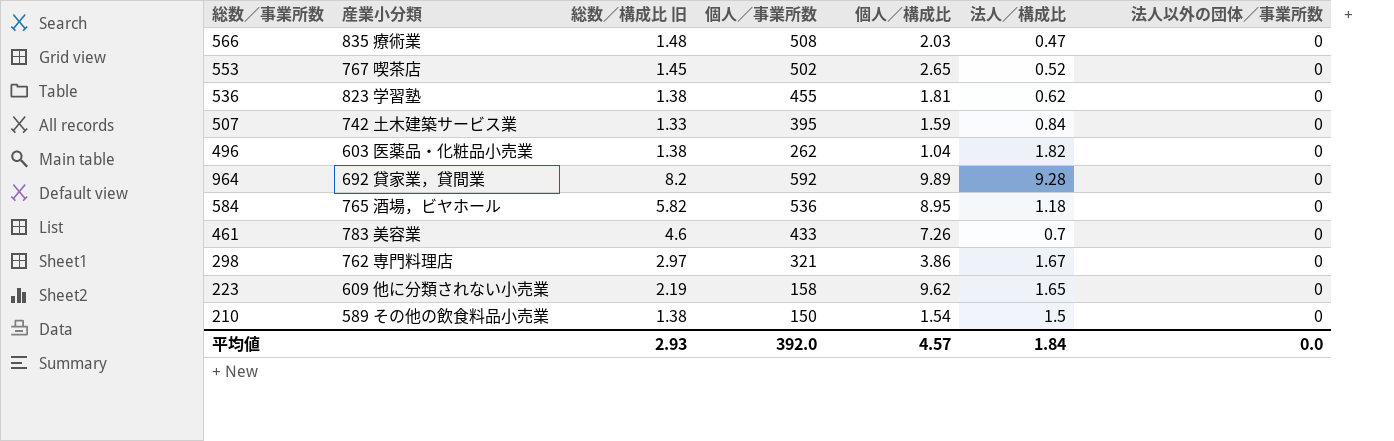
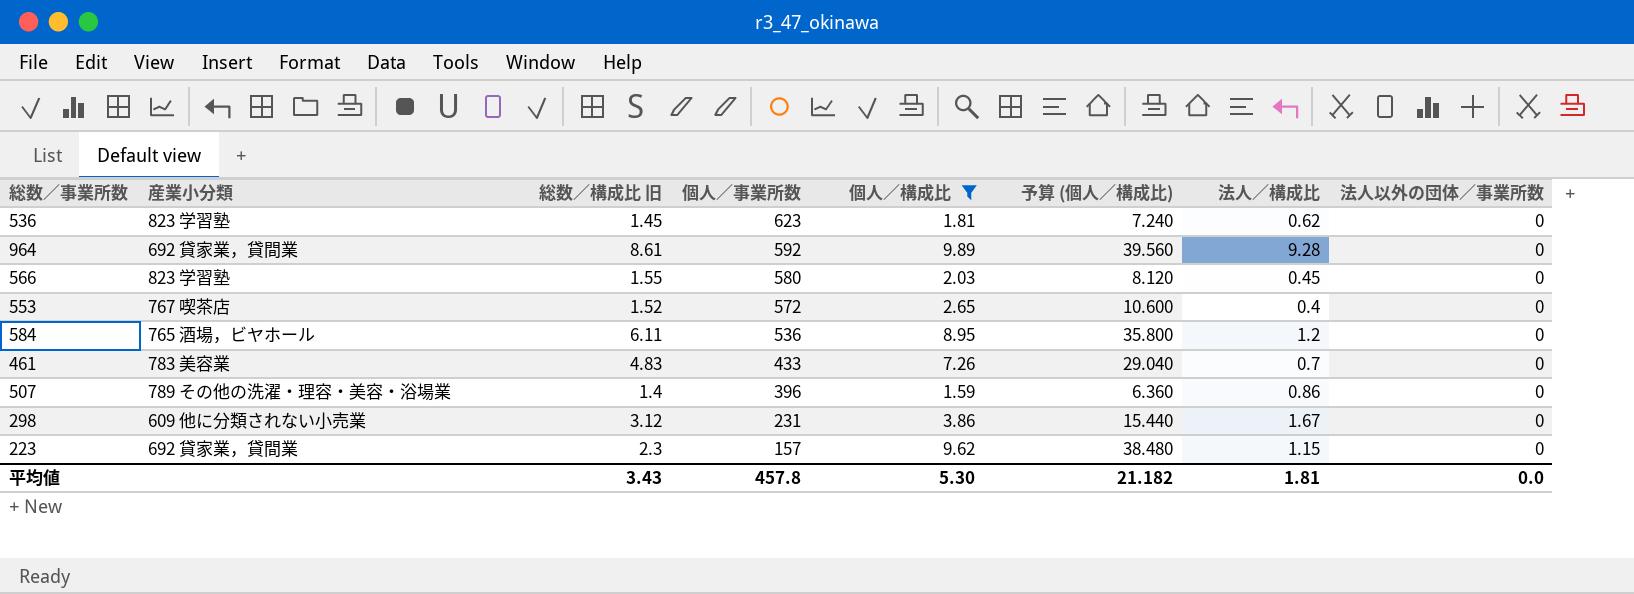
filter: none -> 個人／構成比 >= 1.59
row order: none -> 個人／事業所数 descending
column 予算 (個人／構成比) | formula: none -> [個人／構成比] * 4
536 | 総数／構成比 旧: 1.38 -> 1.45
536 | 個人／事業所数: 455 -> 623
964 | 総数／構成比 旧: 8.2 -> 8.61
566 | 産業小分類: 835 療術業 -> 823 学習塾
566 | 総数／構成比 旧: 1.48 -> 1.55
566 | 個人／事業所数: 508 -> 580
566 | 法人／構成比: 0.47 -> 0.45
553 | 総数／構成比 旧: 1.45 -> 1.52
553 | 個人／事業所数: 502 -> 572
553 | 法人／構成比: 0.52 -> 0.4
584 | 総数／構成比 旧: 5.82 -> 6.11
584 | 法人／構成比: 1.18 -> 1.2
461 | 総数／構成比 旧: 4.6 -> 4.83
507 | 産業小分類: 742 土木建築サービス業 -> 789 その他の洗濯・理容・美容・浴場業
507 | 総数／構成比 旧: 1.33 -> 1.4
507 | 個人／事業所数: 395 -> 396
507 | 法人／構成比: 0.84 -> 0.86
298 | 産業小分類: 762 専門料理店 -> 609 他に分類されない小売業
298 | 総数／構成比 旧: 2.97 -> 3.12
298 | 個人／事業所数: 321 -> 231
223 | 産業小分類: 609 他に分類されない小売業 -> 692 貸家業，貸間業
223 | 総数／構成比 旧: 2.19 -> 2.3
223 | 個人／事業所数: 158 -> 157
223 | 法人／構成比: 1.65 -> 1.15
平均値 | 総数／構成比 旧: 2.93 -> 3.43
平均値 | 個人／事業所数: 392.0 -> 457.8
平均値 | 個人／構成比: 4.57 -> 5.30
平均値 | 法人／構成比: 1.84 -> 1.81

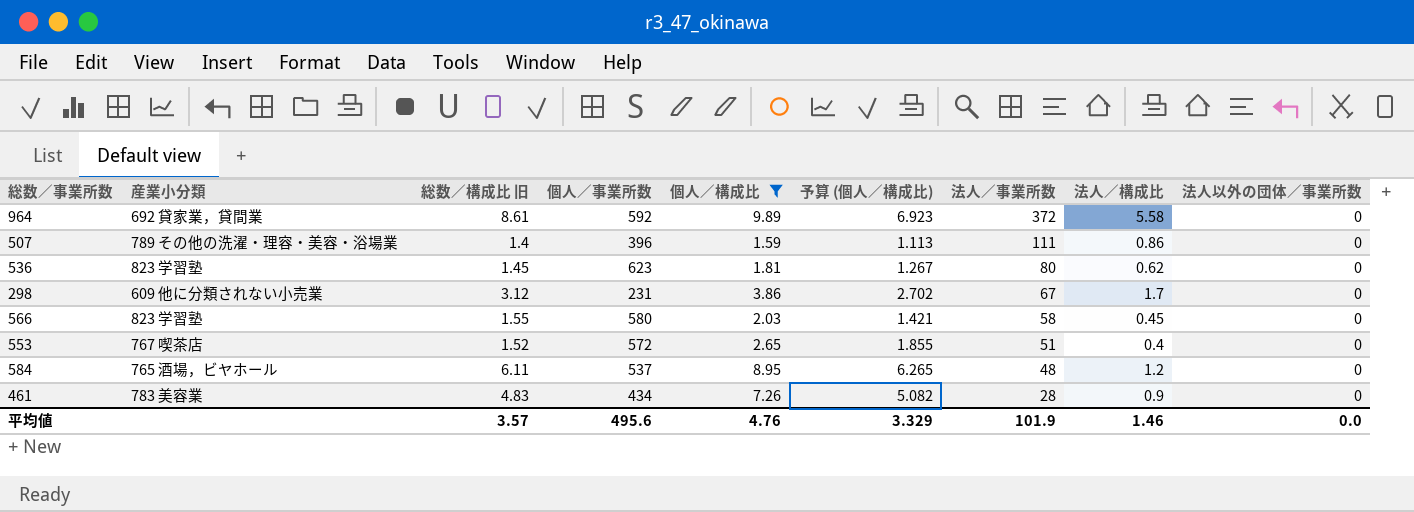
row order: 個人／事業所数 descending -> 法人／事業所数 descending
column 予算 (個人／構成比) | formula: [個人／構成比] * 4 -> [個人／構成比] * 0.7
column 法人／事業所数 | position: none -> 7
row 223: 692 貸家業，貸間業 | 2.3 | 157 | 9.62 | 38.480 | 1.15 | 0 -> none
964 | 法人／構成比: 9.28 -> 5.58
298 | 法人／構成比: 1.67 -> 1.7
584 | 個人／事業所数: 536 -> 537
461 | 個人／事業所数: 433 -> 434
461 | 法人／構成比: 0.7 -> 0.9
平均値 | 総数／構成比 旧: 3.43 -> 3.57
平均値 | 個人／事業所数: 457.8 -> 495.6
平均値 | 個人／構成比: 5.30 -> 4.76
平均値 | 予算 (個人／構成比): 21.182 -> 3.329
平均値 | 法人／構成比: 1.81 -> 1.46

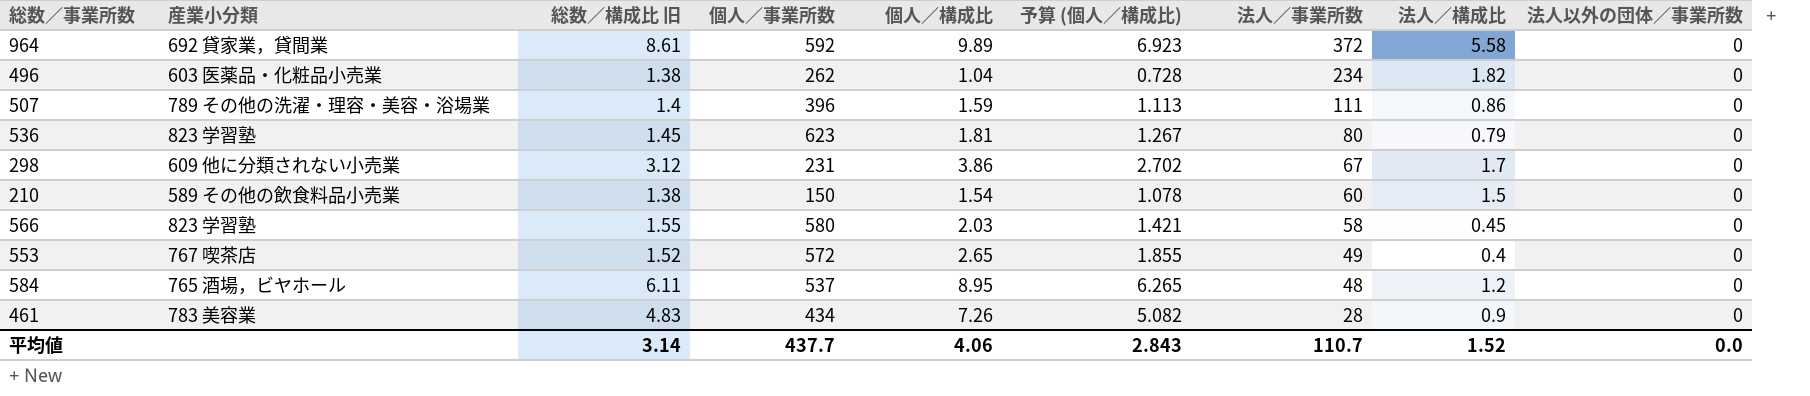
filter: 個人／構成比 >= 1.59 -> none
536 | 法人／構成比: 0.62 -> 0.79
553 | 法人／事業所数: 51 -> 49
平均値 | 総数／構成比 旧: 3.57 -> 3.14
平均値 | 個人／事業所数: 495.6 -> 437.7
平均値 | 個人／構成比: 4.76 -> 4.06
平均値 | 予算 (個人／構成比): 3.329 -> 2.843
平均値 | 法人／事業所数: 101.9 -> 110.7
平均値 | 法人／構成比: 1.46 -> 1.52

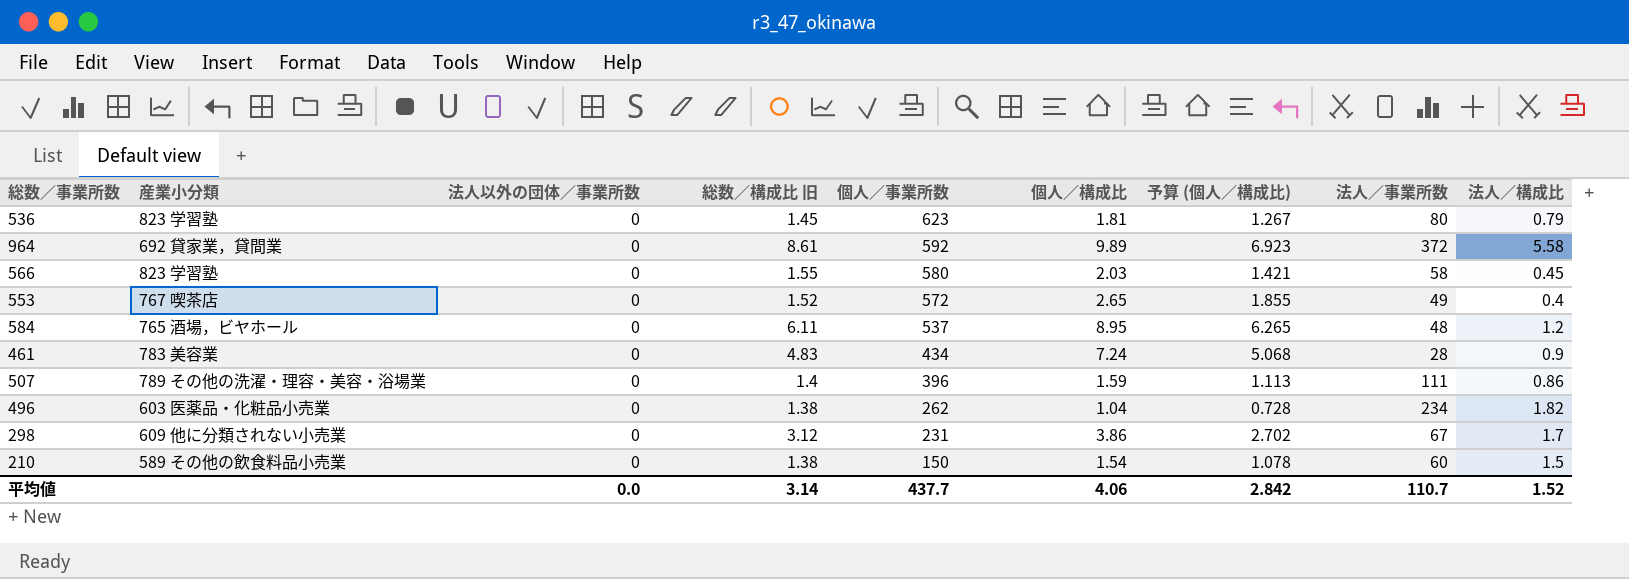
row order: 法人／事業所数 descending -> 個人／事業所数 descending
column 法人以外の団体／事業所数 | position: 9 -> 3
461 | 個人／構成比: 7.26 -> 7.24
461 | 予算 (個人／構成比): 5.082 -> 5.068
平均値 | 予算 (個人／構成比): 2.843 -> 2.842

